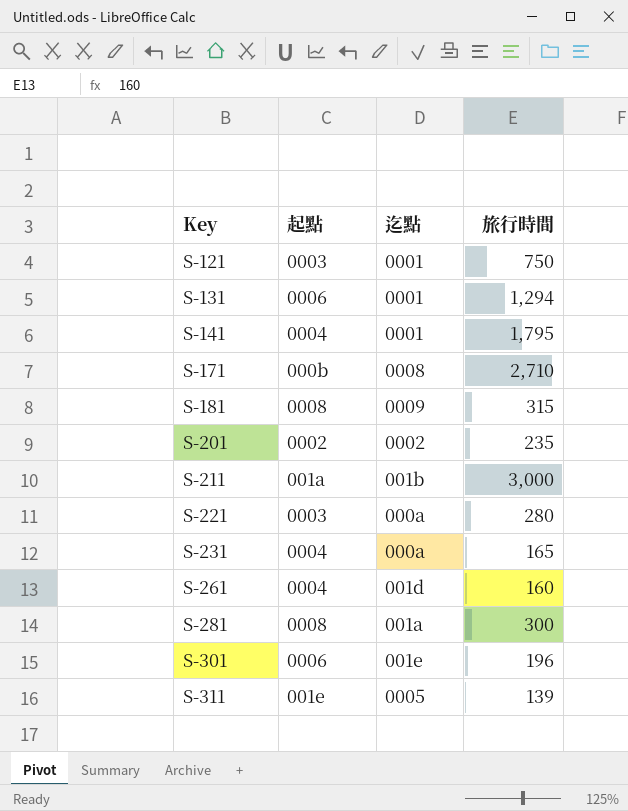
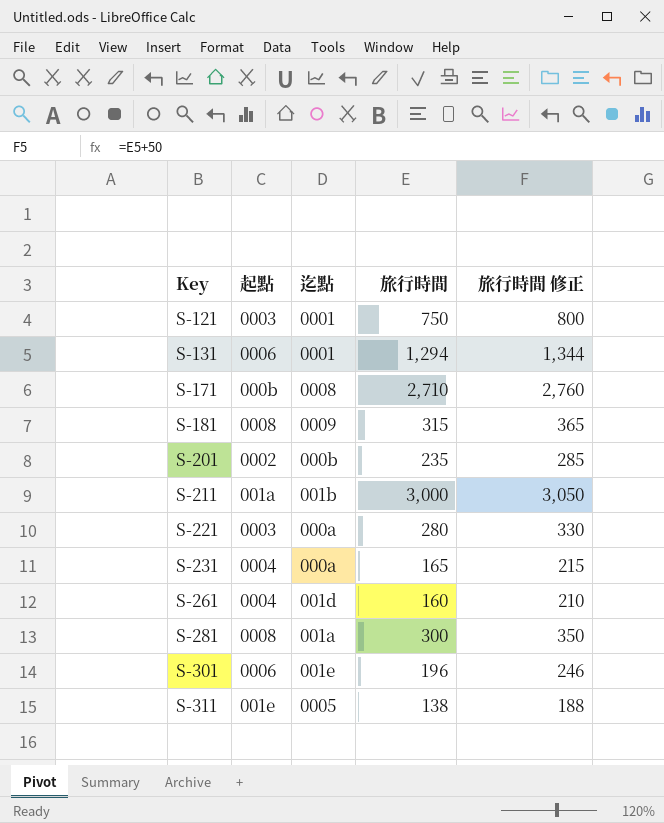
column 旅行時間 修正 | formula: none -> [旅行時間] + 50
row S-141: 0004 | 0001 | 1,795 -> none
S-201 | 迄點: 0002 -> 000b
S-311 | 旅行時間: 139 -> 138

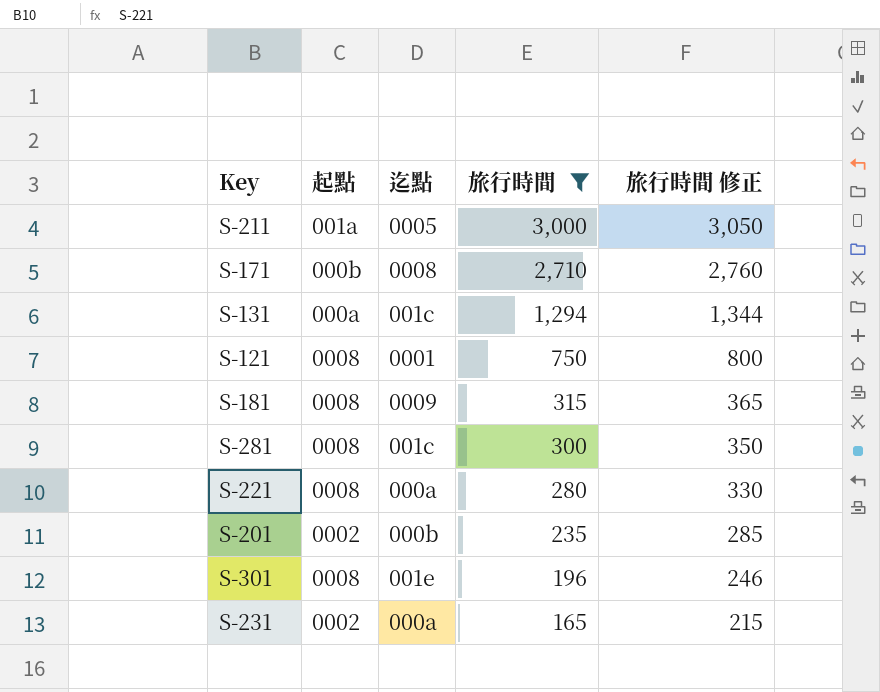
filter: none -> 旅行時間 >= 165
row order: Key ascending -> 旅行時間 descending
S-211 | 迄點: 001b -> 0005
S-131 | 起點: 0006 -> 000a
S-131 | 迄點: 0001 -> 001c
S-121 | 起點: 0003 -> 0008
S-281 | 迄點: 001a -> 001c
S-221 | 起點: 0003 -> 0008
S-301 | 起點: 0006 -> 0008
S-231 | 起點: 0004 -> 0002

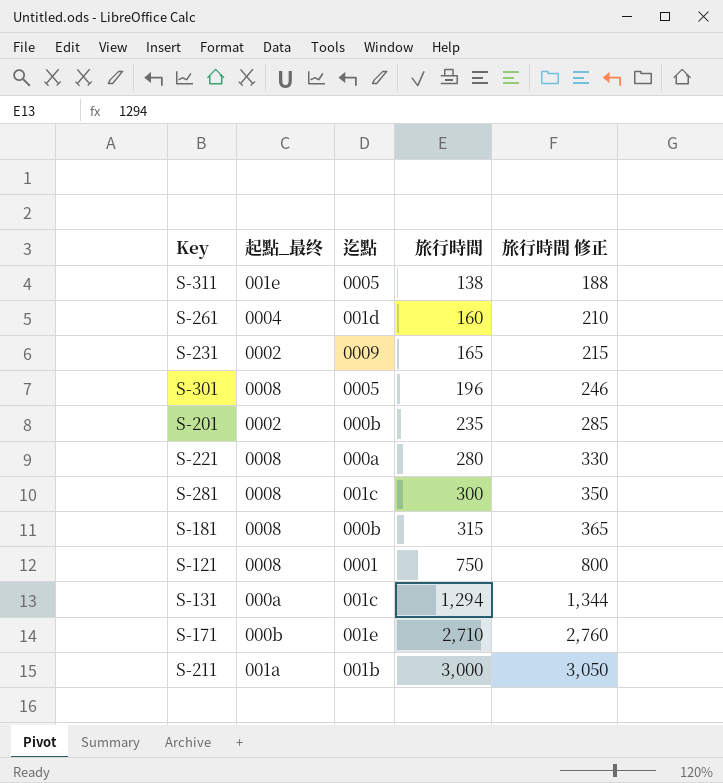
filter: 旅行時間 >= 165 -> none
row order: 旅行時間 descending -> 旅行時間 ascending
column name: 起點 -> 起點_最终
S-231 | 迄點: 000a -> 0009
S-301 | 迄點: 001e -> 0005
S-181 | 迄點: 0009 -> 000b
S-171 | 迄點: 0008 -> 001e
S-211 | 迄點: 0005 -> 001b

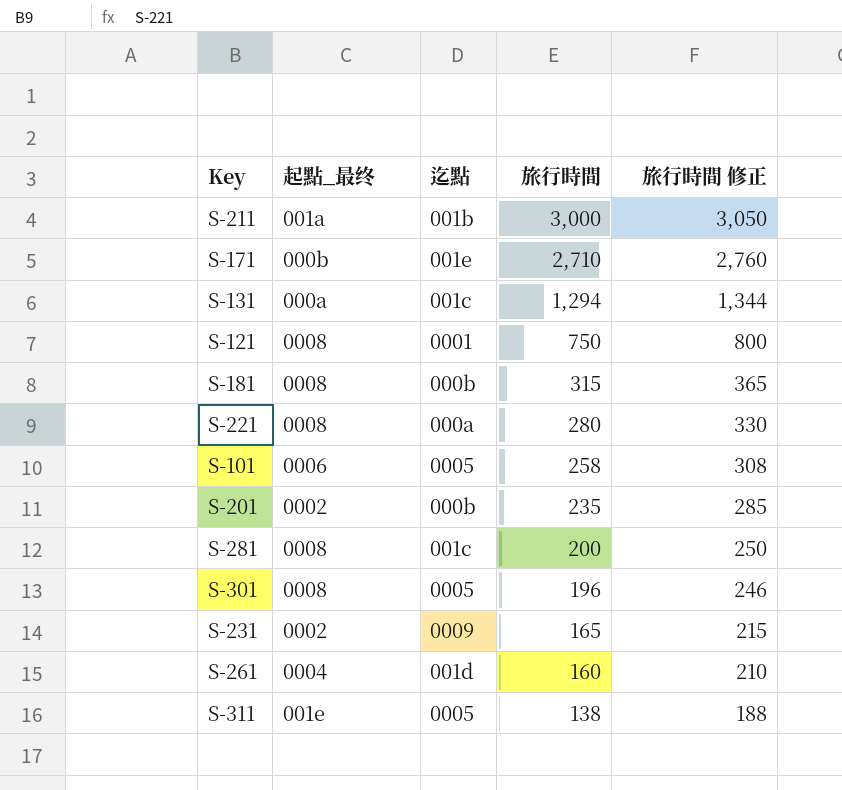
row order: 旅行時間 ascending -> 旅行時間 descending
row S-101: none -> 0006 | 0005 | 258 | 308
S-281 | 旅行時間: 300 -> 200
S-281 | 旅行時間 修正: 350 -> 250

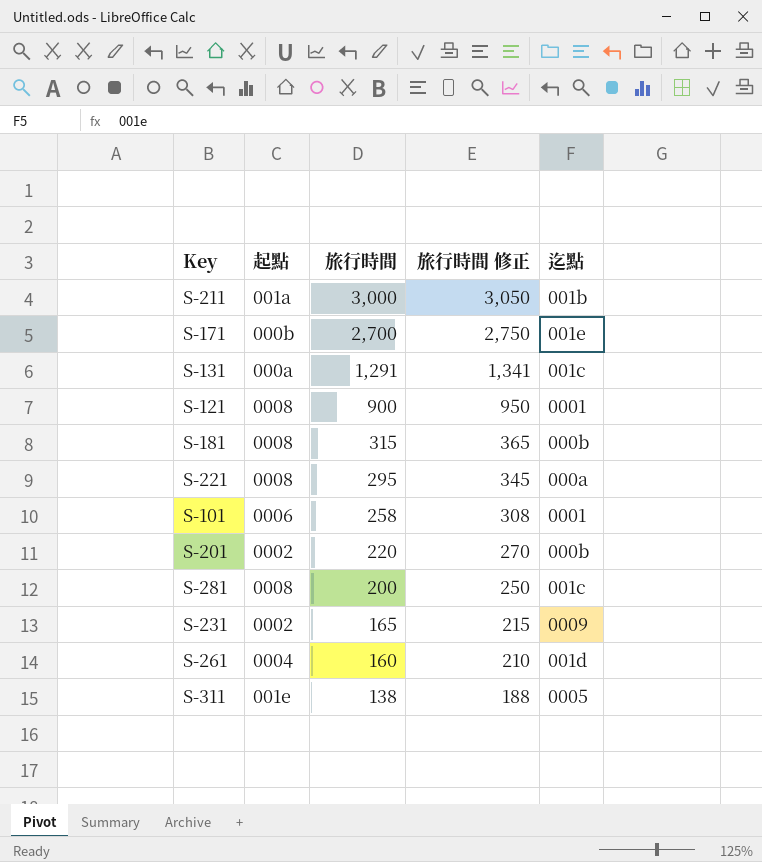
column name: 起點_最终 -> 起點
column 迄點 | position: 3 -> 5
row S-301: 0008 | 0005 | 196 | 246 -> none
S-171 | 旅行時間: 2,710 -> 2,700
S-171 | 旅行時間 修正: 2,760 -> 2,750
S-131 | 旅行時間: 1,294 -> 1,291
S-131 | 旅行時間 修正: 1,344 -> 1,341
S-121 | 旅行時間: 750 -> 900
S-121 | 旅行時間 修正: 800 -> 950
S-221 | 旅行時間: 280 -> 295
S-221 | 旅行時間 修正: 330 -> 345
S-101 | 迄點: 0005 -> 0001
S-201 | 旅行時間: 235 -> 220
S-201 | 旅行時間 修正: 285 -> 270

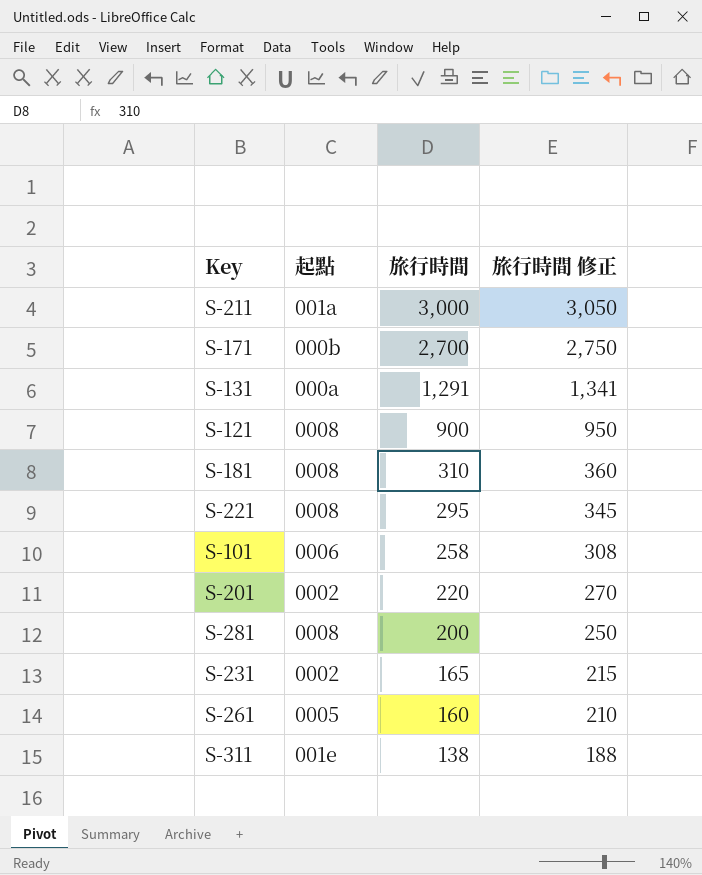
column 迄點 | position: 5 -> none
S-181 | 旅行時間: 315 -> 310
S-181 | 旅行時間 修正: 365 -> 360
S-261 | 起點: 0004 -> 0005

